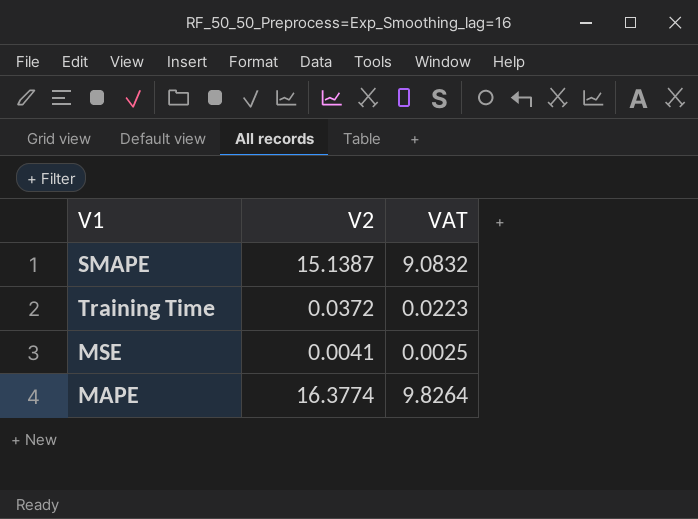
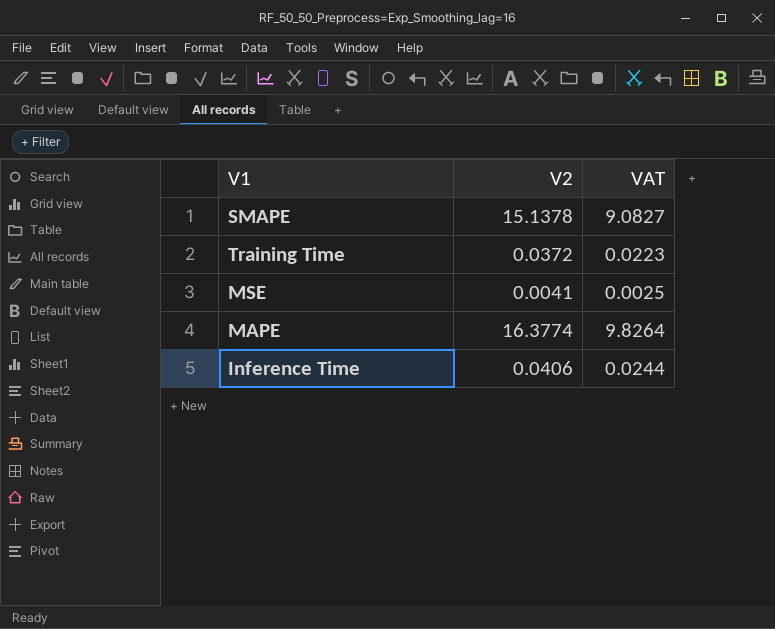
SMAPE | V2: 15.1387 -> 15.1378
SMAPE | VAT: 9.0832 -> 9.0827
row Inference Time: none -> 0.0406 | 0.0244

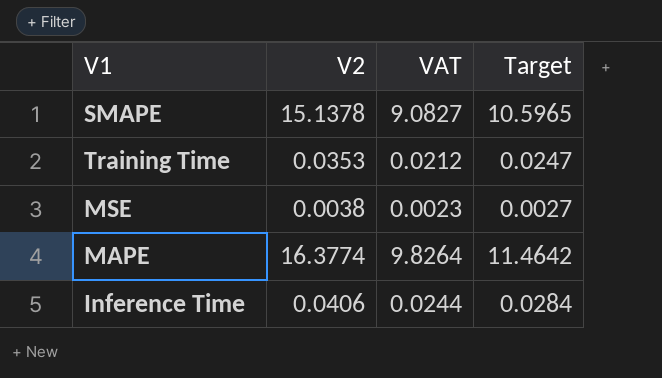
column Target | formula: none -> [V2] * 0.7
Training Time | V2: 0.0372 -> 0.0353
Training Time | VAT: 0.0223 -> 0.0212
MSE | V2: 0.0041 -> 0.0038
MSE | VAT: 0.0025 -> 0.0023

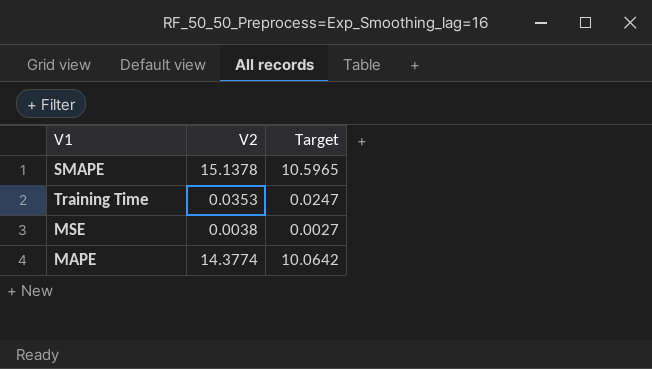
column VAT | formula: [V2] * 0.6 -> none
row Inference Time: 0.0406 | 0.0244 | 0.0284 -> none
MAPE | V2: 16.3774 -> 14.3774
MAPE | Target: 11.4642 -> 10.0642

